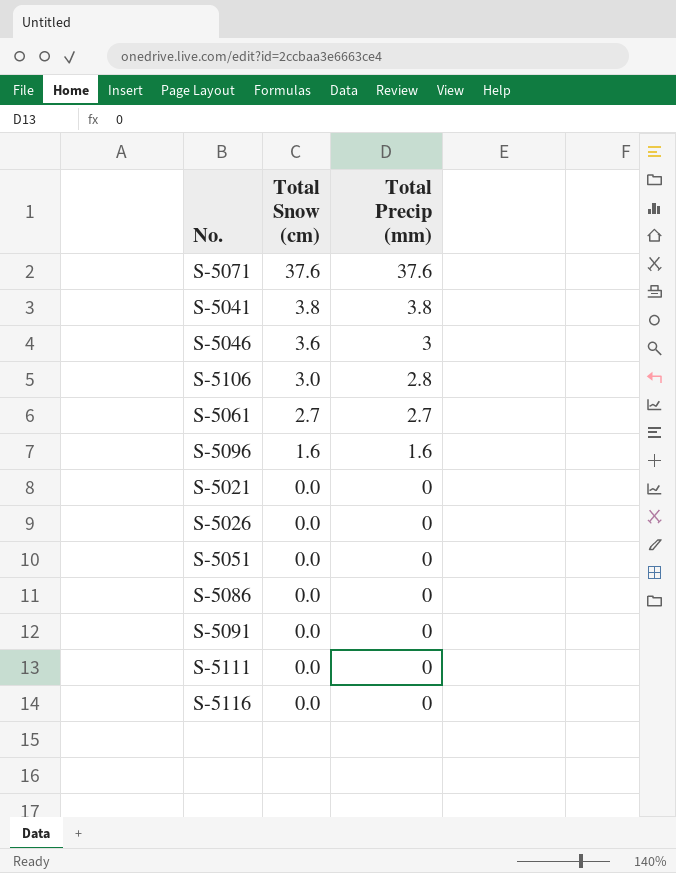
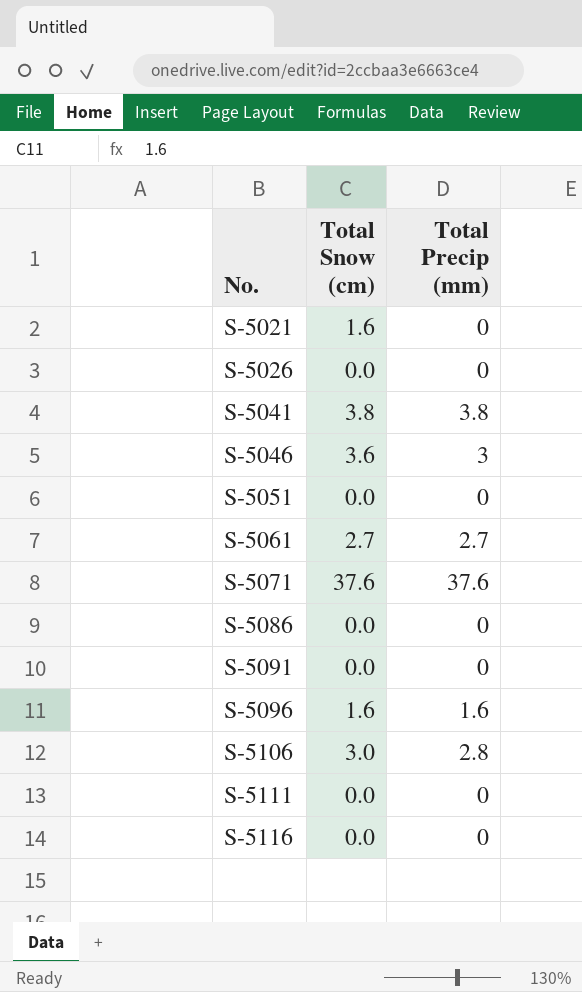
row order: Total Snow (cm) descending -> No. ascending
S-5021 | Total Snow (cm): 0.0 -> 1.6

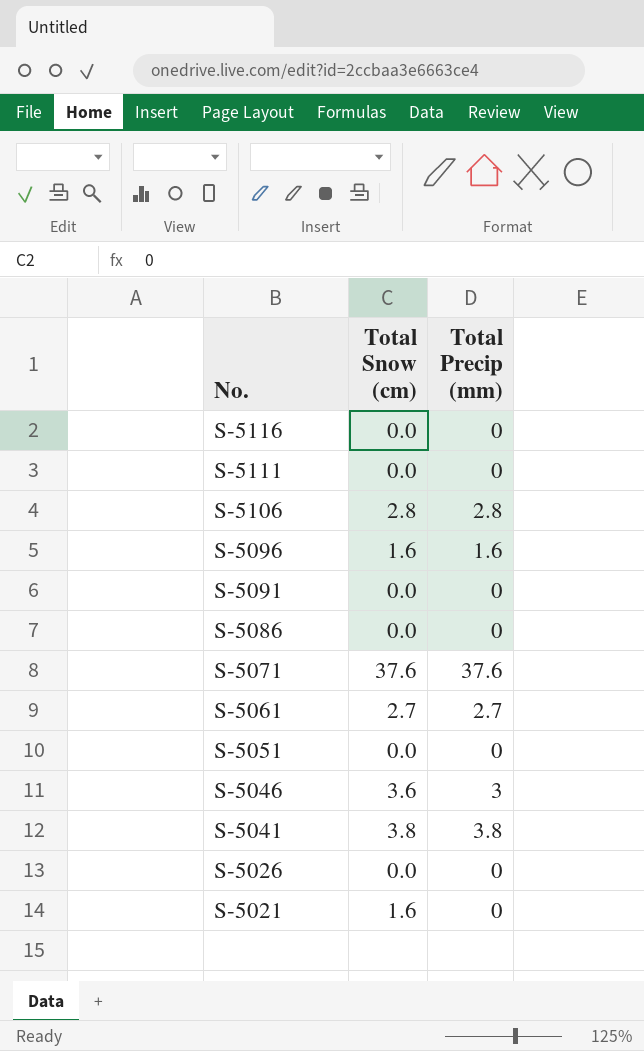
row order: No. ascending -> No. descending
S-5106 | Total Snow (cm): 3.0 -> 2.8

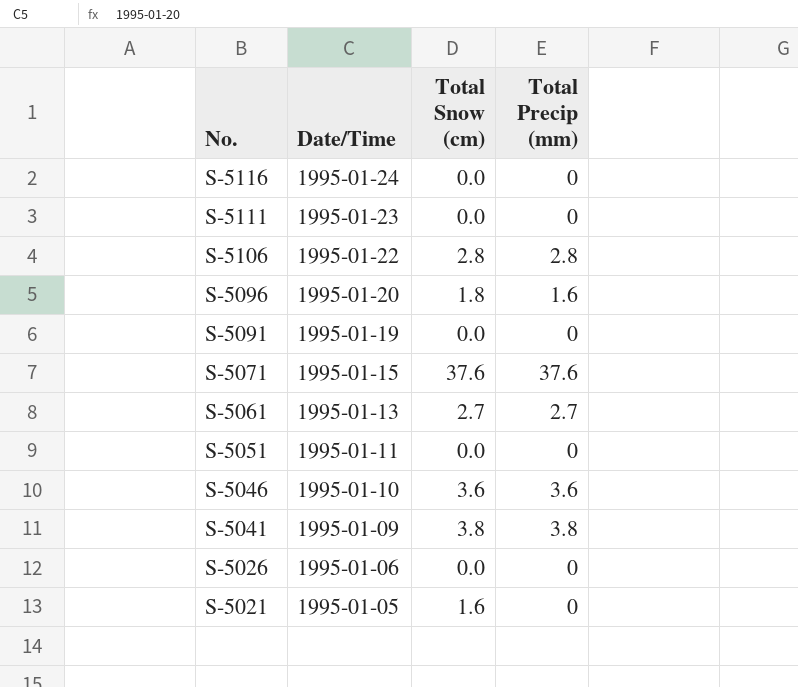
column Date/Time | position: none -> 2
row S-5086: 0.0 | 0 -> none
S-5096 | Total Snow (cm): 1.6 -> 1.8
S-5046 | Total Precip (mm): 3 -> 3.6

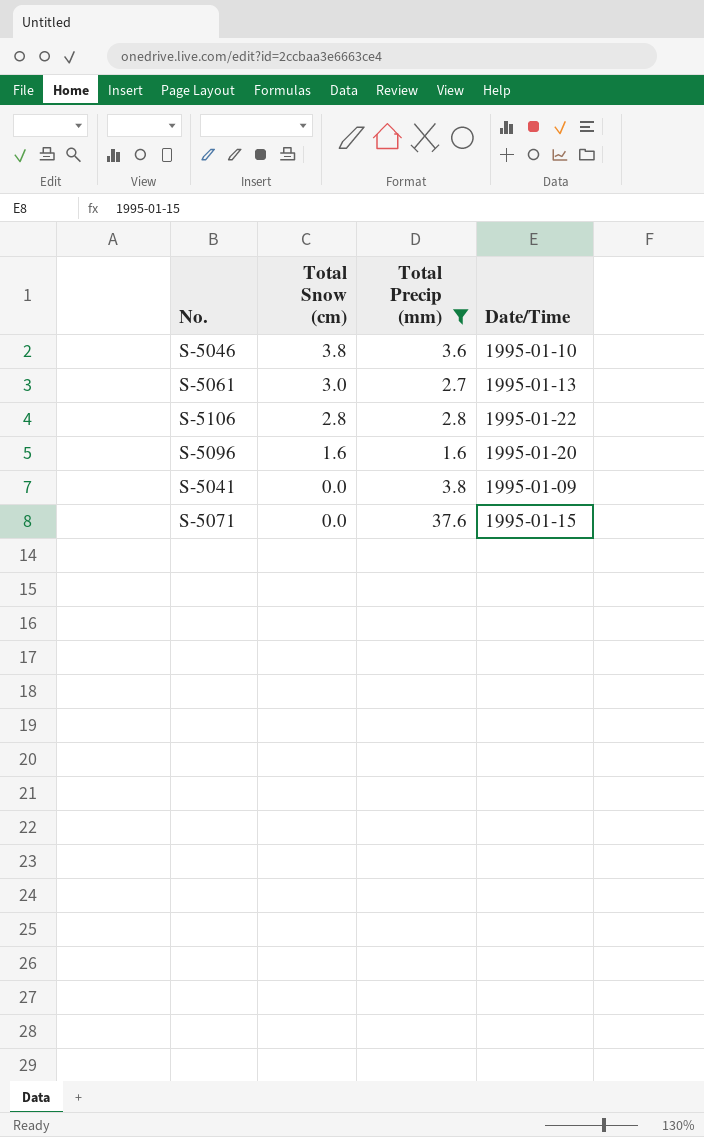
filter: none -> Total Precip (mm) != 0
row order: No. descending -> Total Snow (cm) descending
column Date/Time | position: 2 -> 4
S-5046 | Total Snow (cm): 3.6 -> 3.8
S-5061 | Total Snow (cm): 2.7 -> 3.0
S-5096 | Total Snow (cm): 1.8 -> 1.6
S-5041 | Total Snow (cm): 3.8 -> 0.0
S-5071 | Total Snow (cm): 37.6 -> 0.0

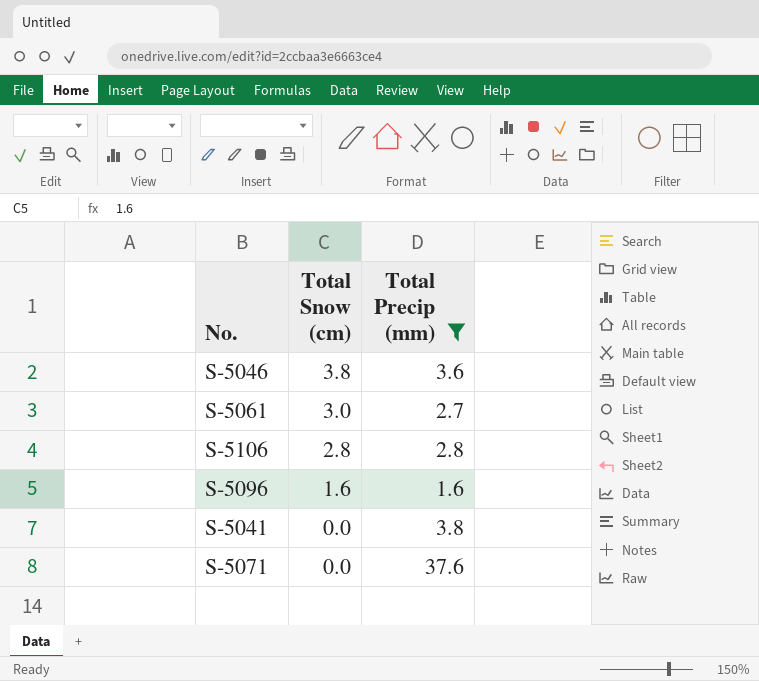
column Date/Time | position: 4 -> none

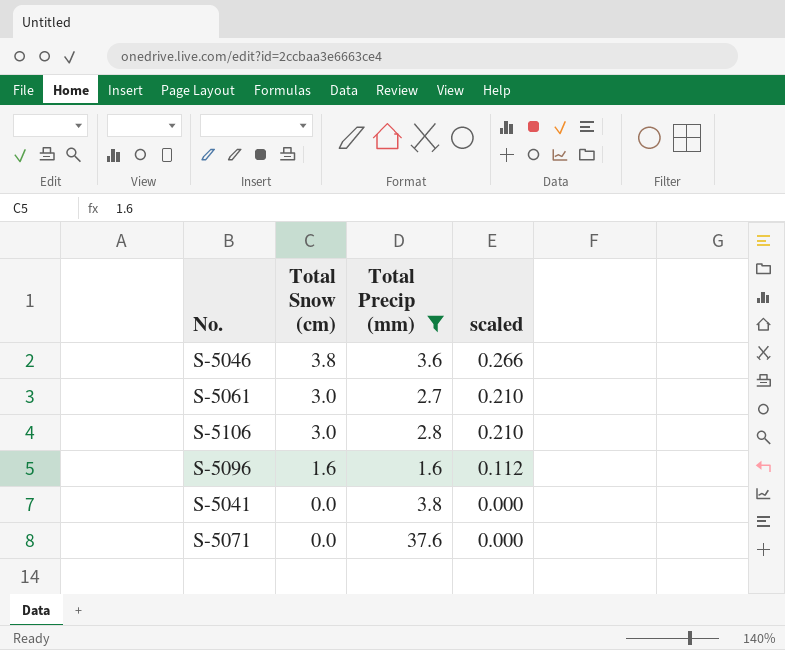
column scaled | formula: none -> [Total Snow (cm)] * 0.07
S-5106 | Total Snow (cm): 2.8 -> 3.0

